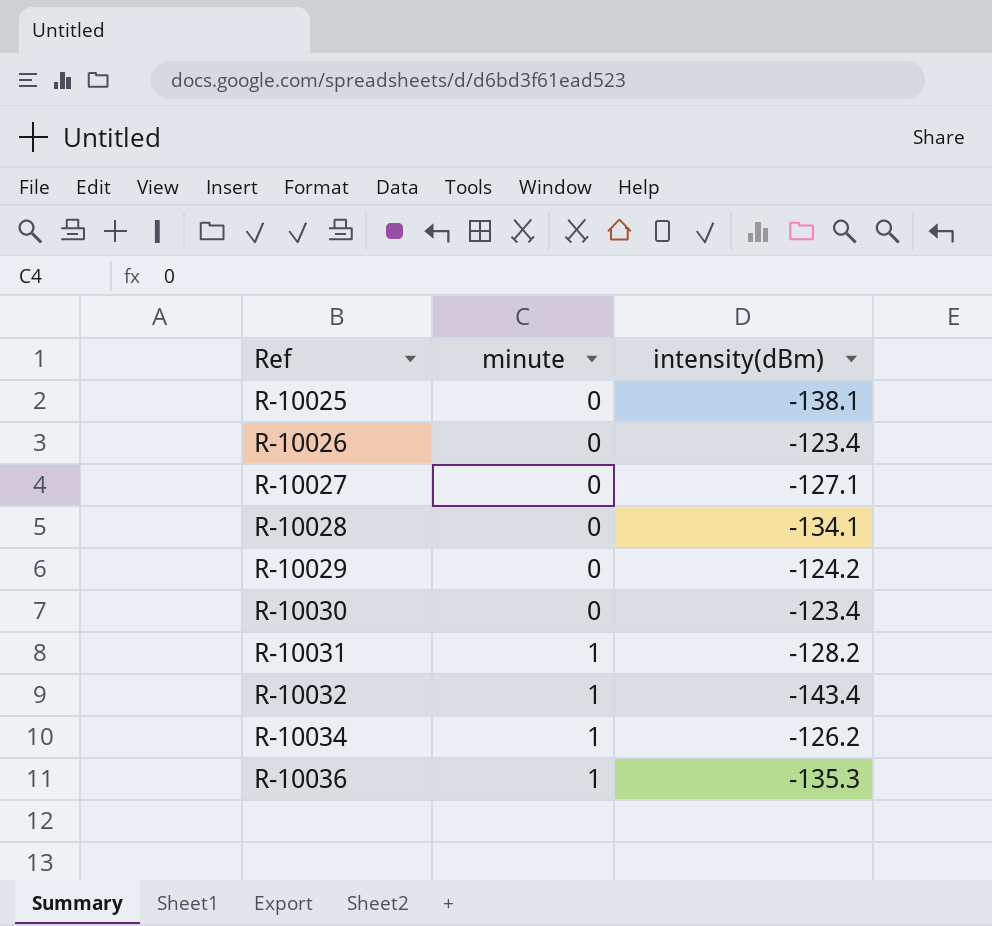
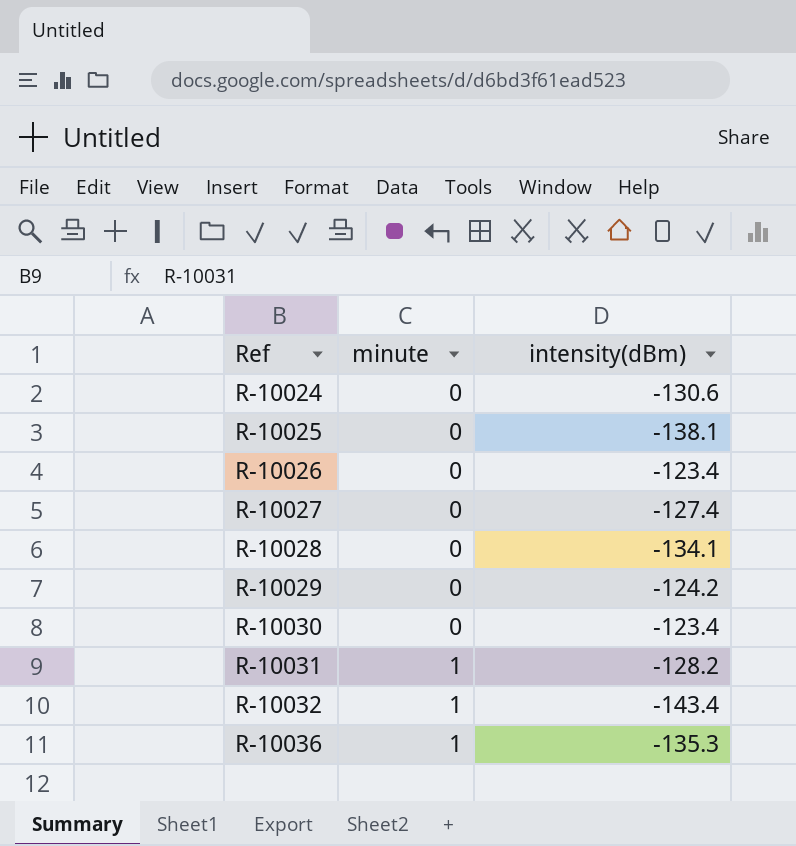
row R-10034: 1 | -126.2 -> none
row R-10024: none -> 0 | -130.6
R-10027 | intensity(dBm): -127.1 -> -127.4

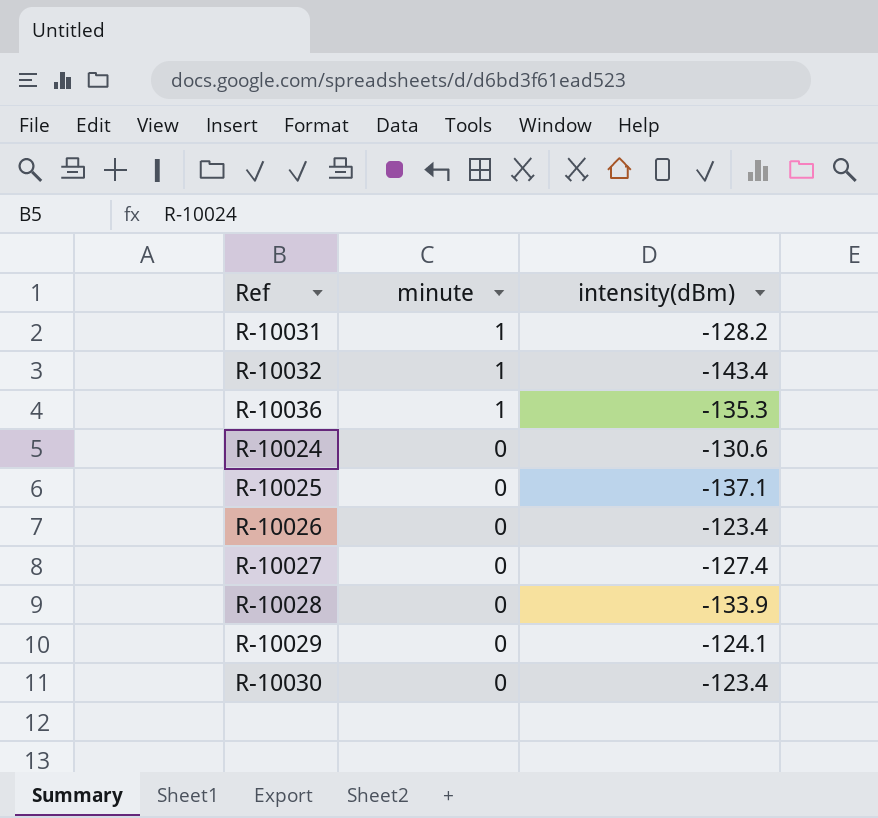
row order: Ref ascending -> minute descending
R-10025 | intensity(dBm): -138.1 -> -137.1
R-10028 | intensity(dBm): -134.1 -> -133.9
R-10029 | intensity(dBm): -124.2 -> -124.1

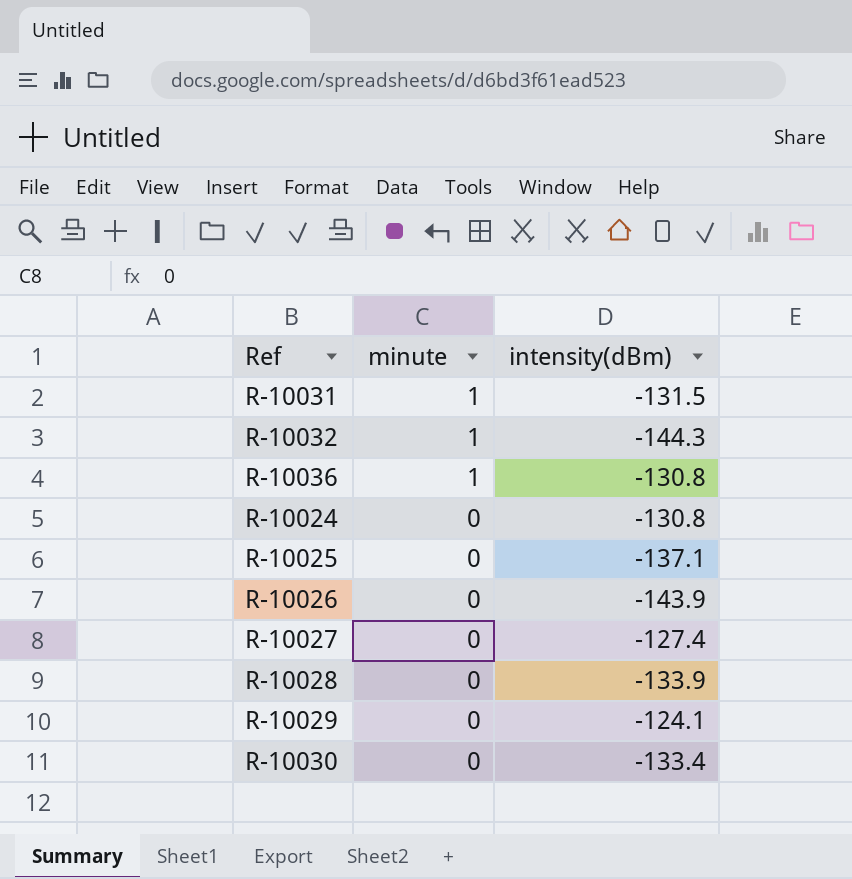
R-10031 | intensity(dBm): -128.2 -> -131.5
R-10032 | intensity(dBm): -143.4 -> -144.3
R-10036 | intensity(dBm): -135.3 -> -130.8
R-10024 | intensity(dBm): -130.6 -> -130.8
R-10026 | intensity(dBm): -123.4 -> -143.9
R-10030 | intensity(dBm): -123.4 -> -133.4

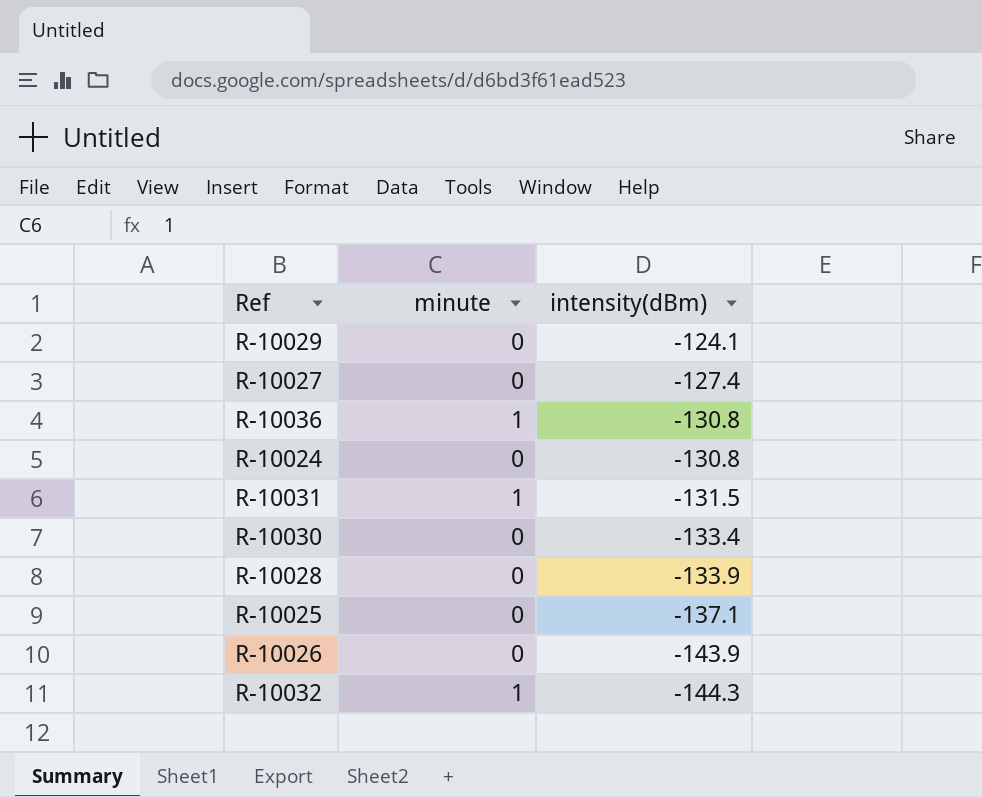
row order: minute descending -> intensity(dBm) descending

